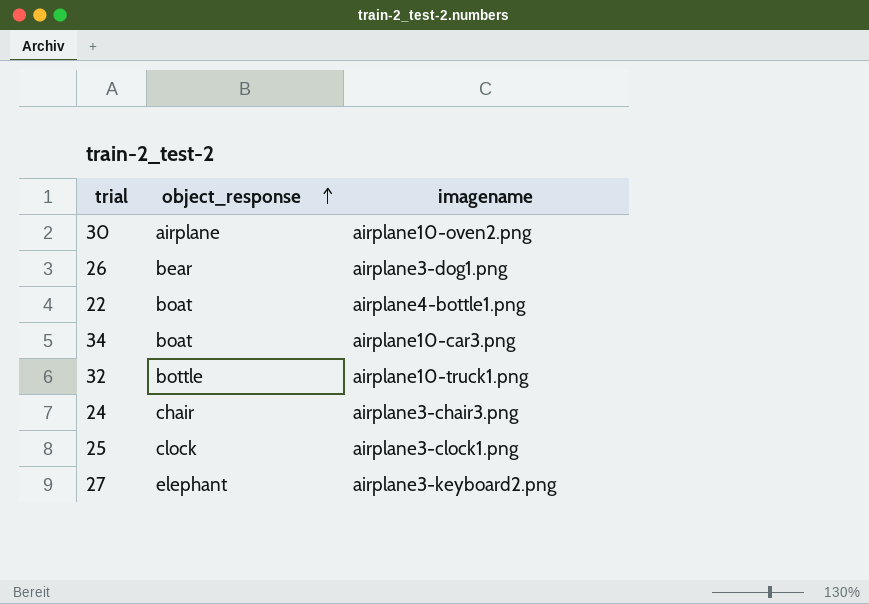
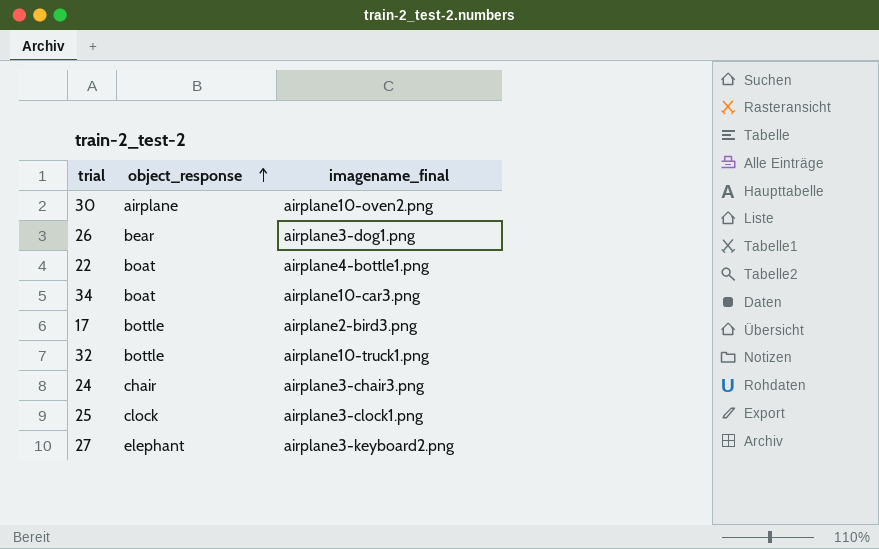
column name: imagename -> imagename_final
row 17: none -> bottle | airplane2-bird3.png

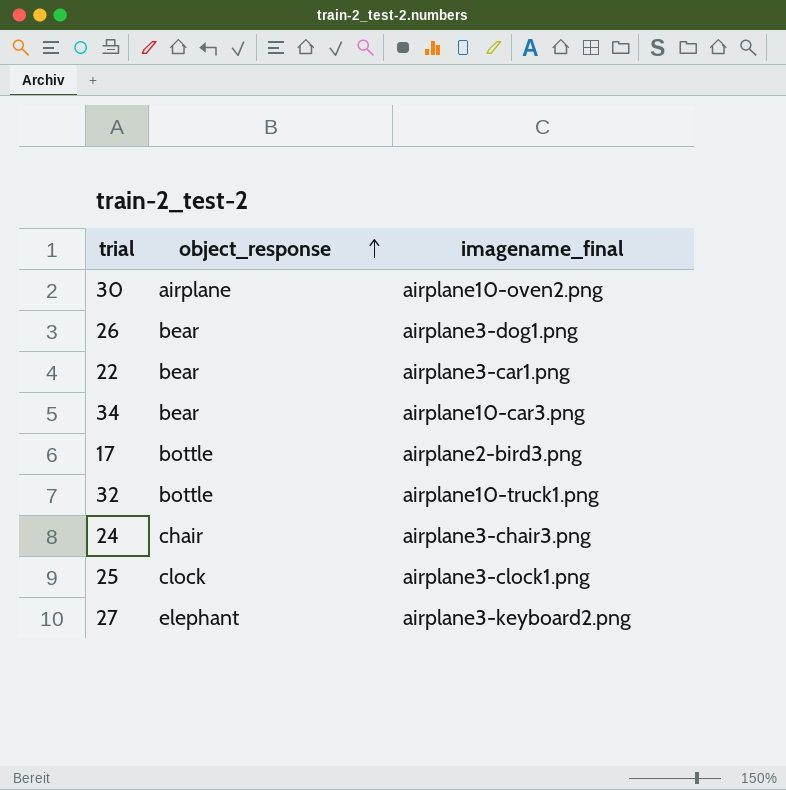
22 | object_response: boat -> bear
22 | imagename_final: airplane4-bottle1.png -> airplane3-car1.png
34 | object_response: boat -> bear

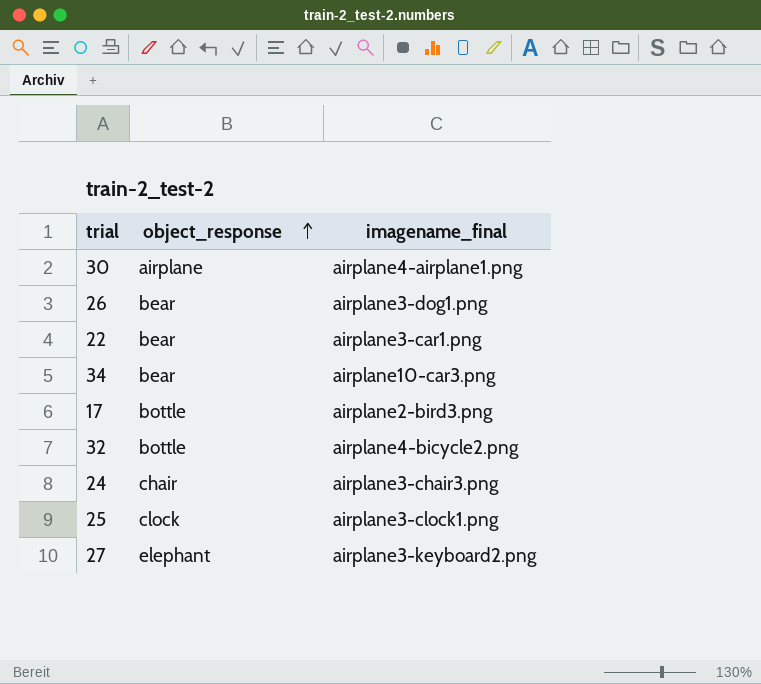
30 | imagename_final: airplane10-oven2.png -> airplane4-airplane1.png
32 | imagename_final: airplane10-truck1.png -> airplane4-bicycle2.png

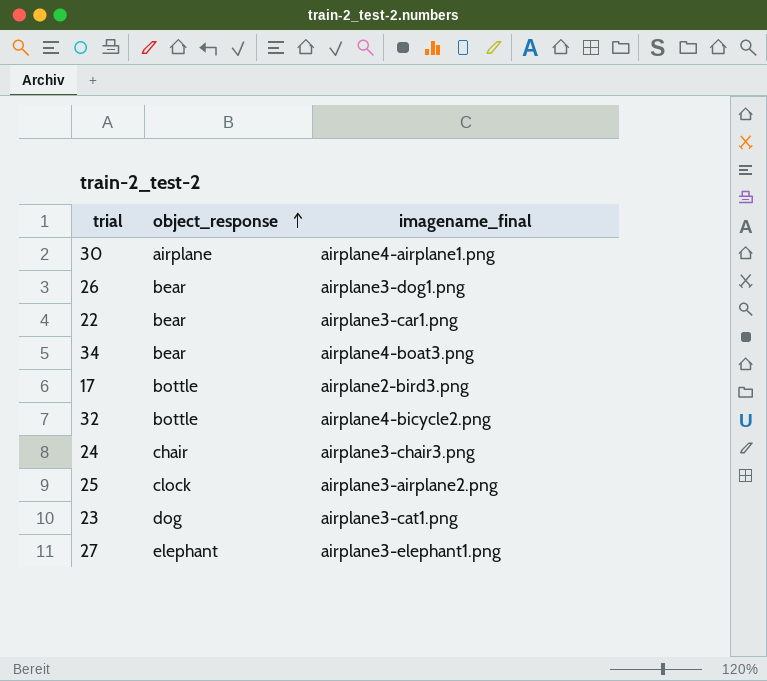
34 | imagename_final: airplane10-car3.png -> airplane4-boat3.png
25 | imagename_final: airplane3-clock1.png -> airplane3-airplane2.png
row 23: none -> dog | airplane3-cat1.png
27 | imagename_final: airplane3-keyboard2.png -> airplane3-elephant1.png

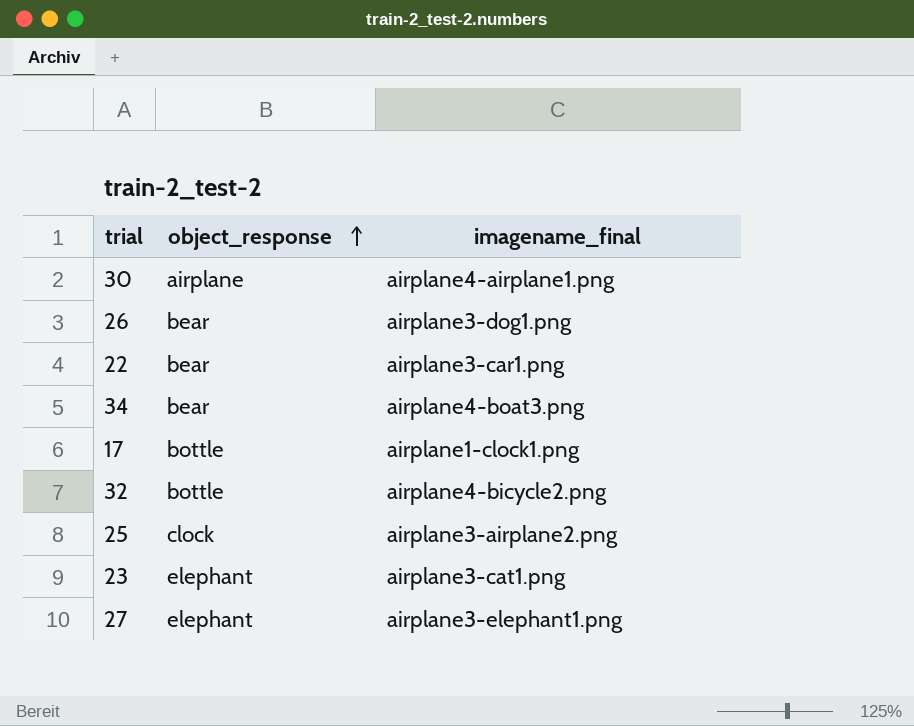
row 24: chair | airplane3-chair3.png -> none
17 | imagename_final: airplane2-bird3.png -> airplane1-clock1.png
23 | object_response: dog -> elephant

